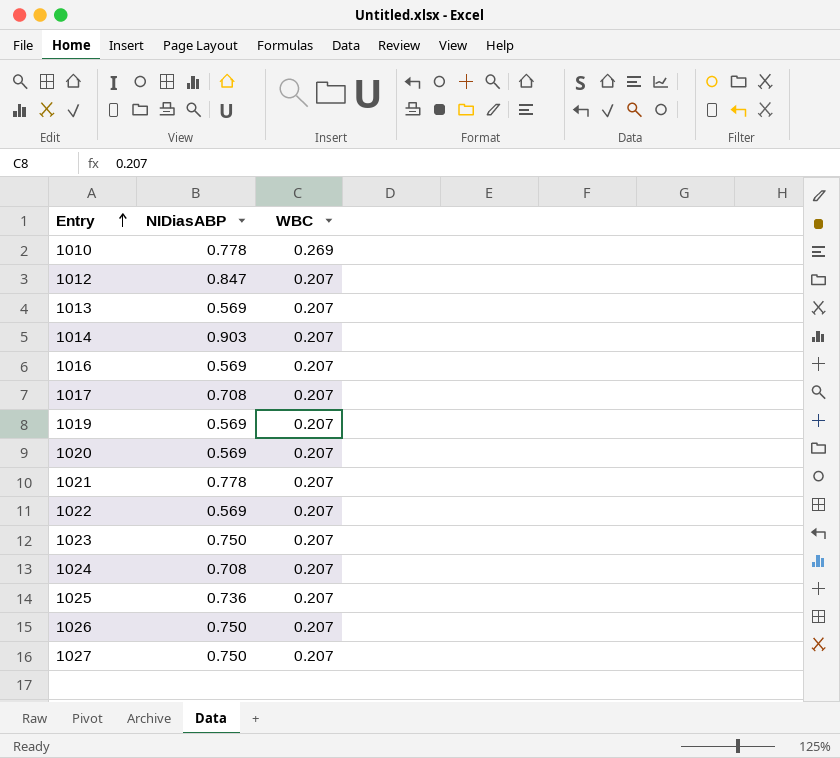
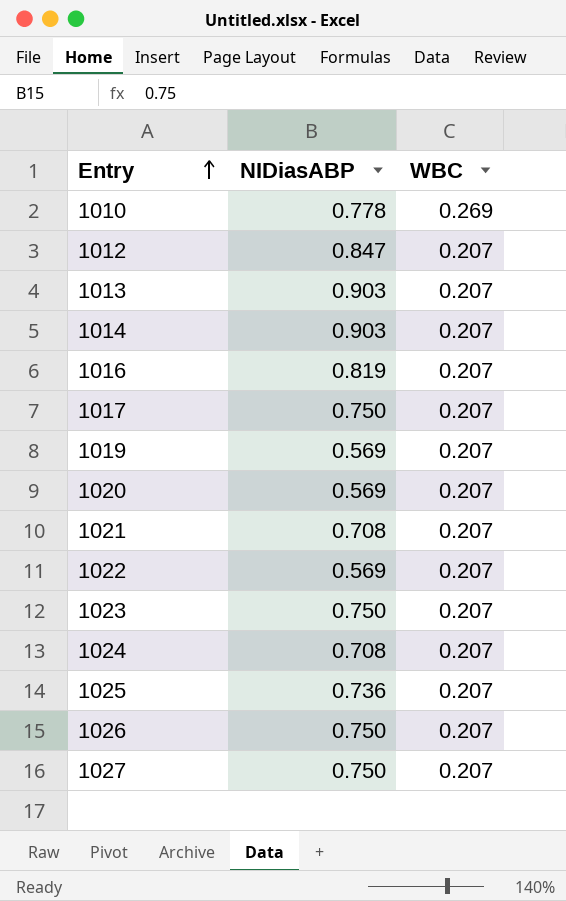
1013 | NIDiasABP: 0.569 -> 0.903
1016 | NIDiasABP: 0.569 -> 0.819
1017 | NIDiasABP: 0.708 -> 0.750
1021 | NIDiasABP: 0.778 -> 0.708

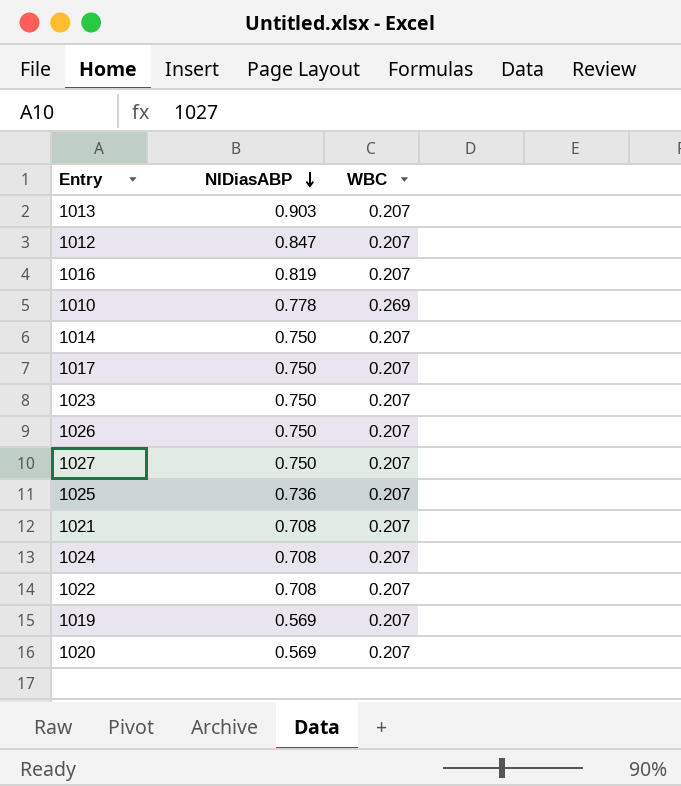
row order: Entry ascending -> NIDiasABP descending
1014 | NIDiasABP: 0.903 -> 0.750
1022 | NIDiasABP: 0.569 -> 0.708

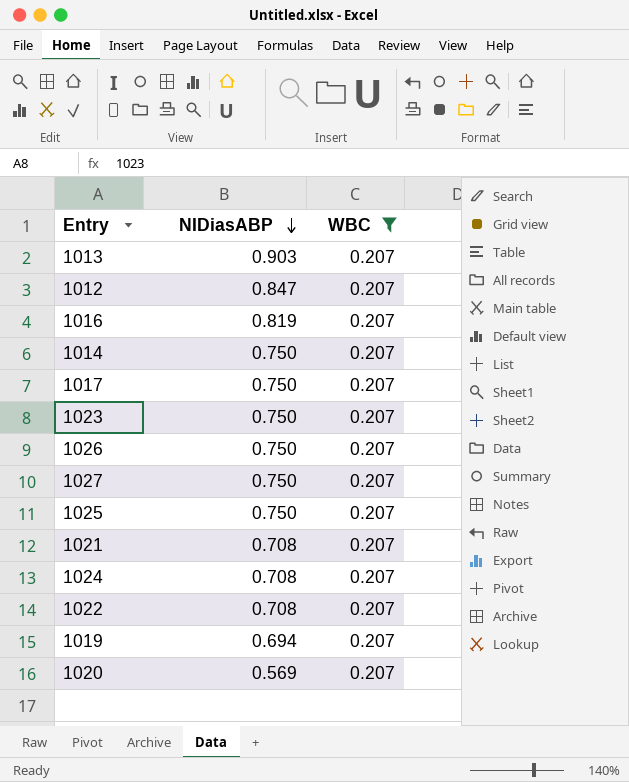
filter: none -> WBC = 0.207
1025 | NIDiasABP: 0.736 -> 0.750
1019 | NIDiasABP: 0.569 -> 0.694

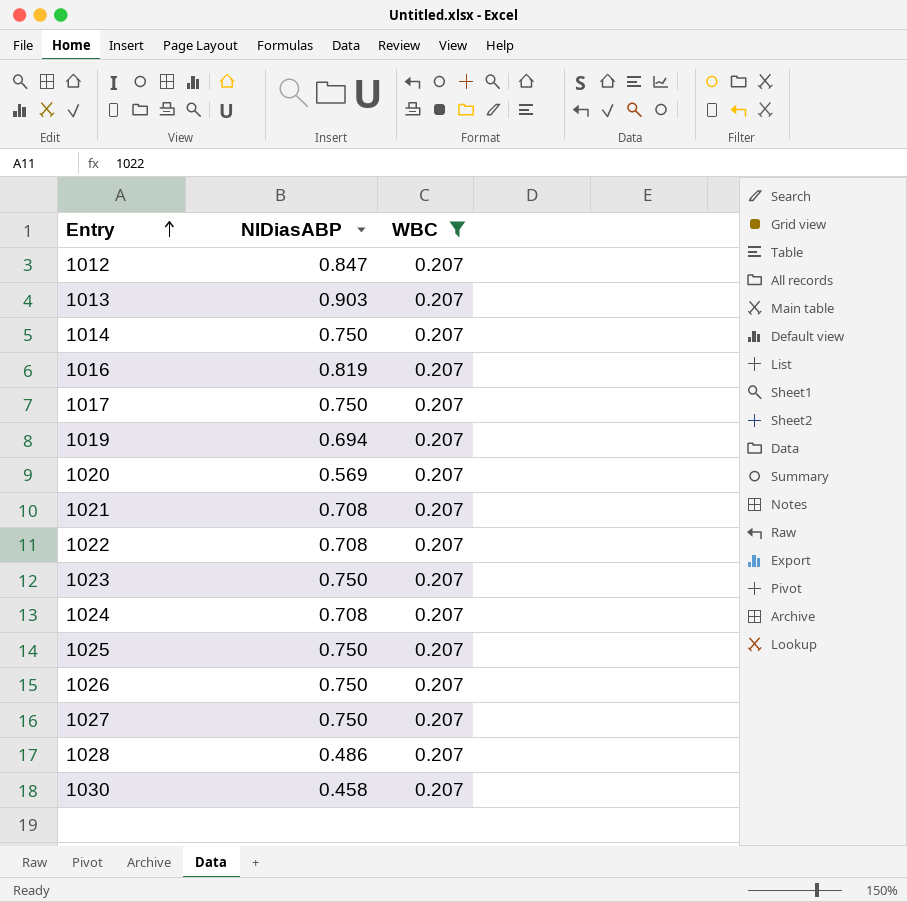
row order: NIDiasABP descending -> Entry ascending
row 1028: none -> 0.486 | 0.207
row 1030: none -> 0.458 | 0.207

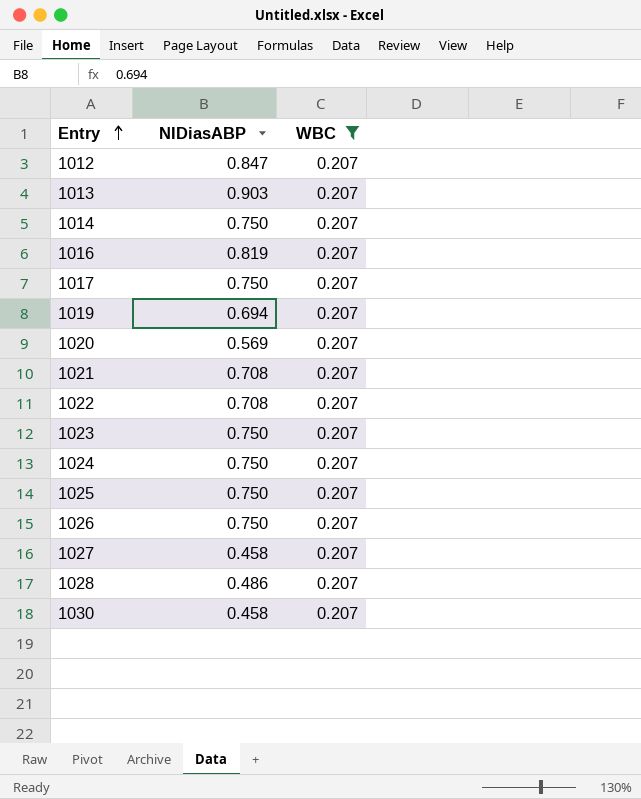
1024 | NIDiasABP: 0.708 -> 0.750
1027 | NIDiasABP: 0.750 -> 0.458

